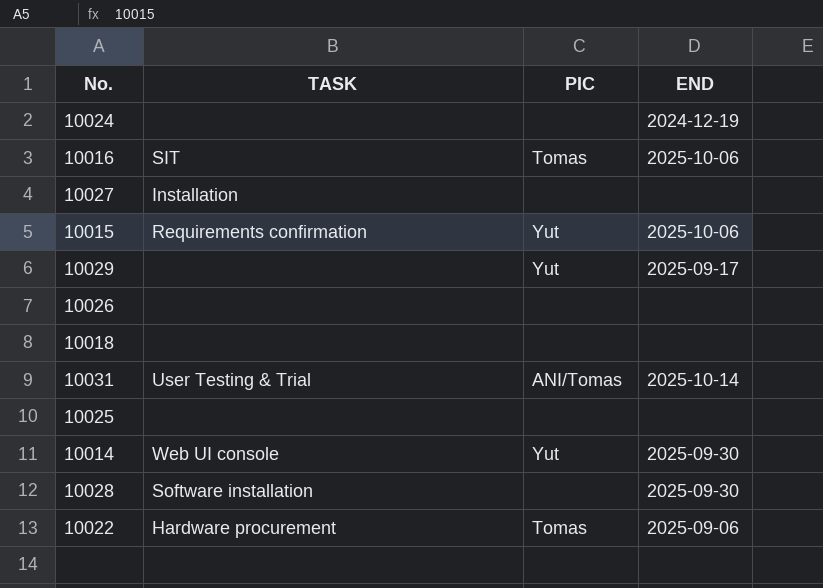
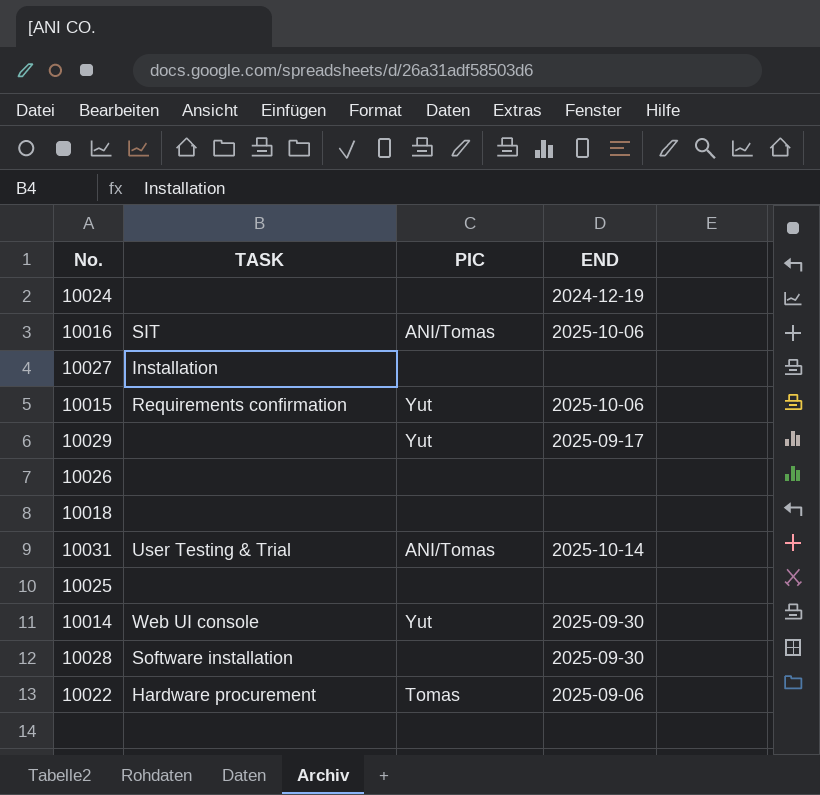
10016 | PIC: Tomas -> ANI/Tomas

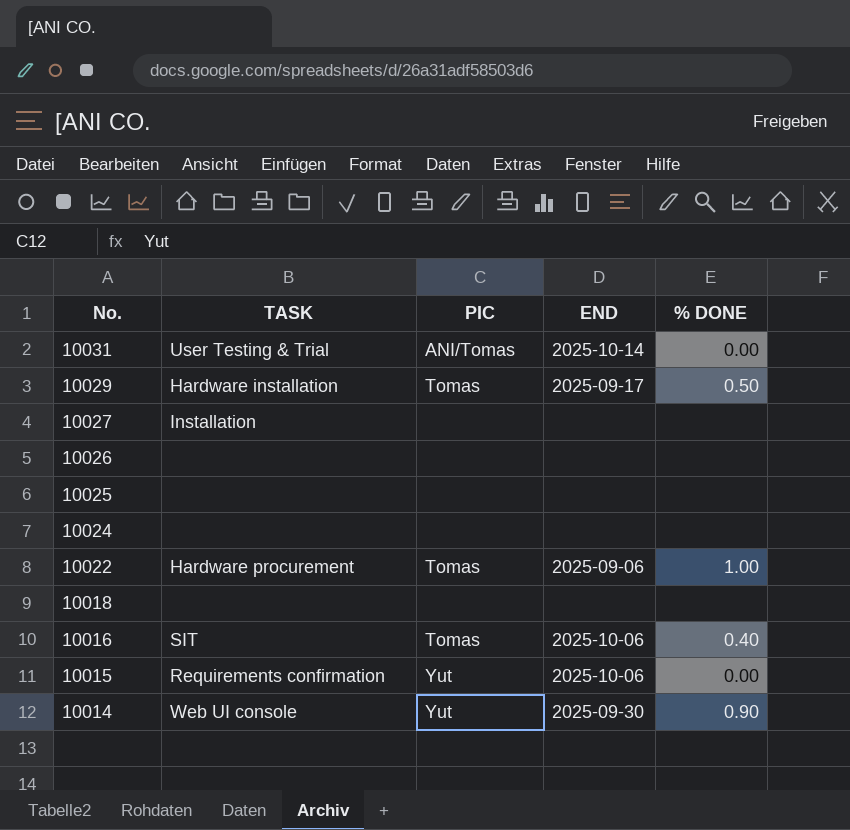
row order: none -> No. descending
column % DONE | position: none -> 5
row 10028: Software installation | none | 2025-09-30 -> none
10029 | TASK: none -> Hardware installation
10029 | PIC: Yut -> Tomas
10024 | END: 2024-12-19 -> none
10016 | PIC: ANI/Tomas -> Tomas

